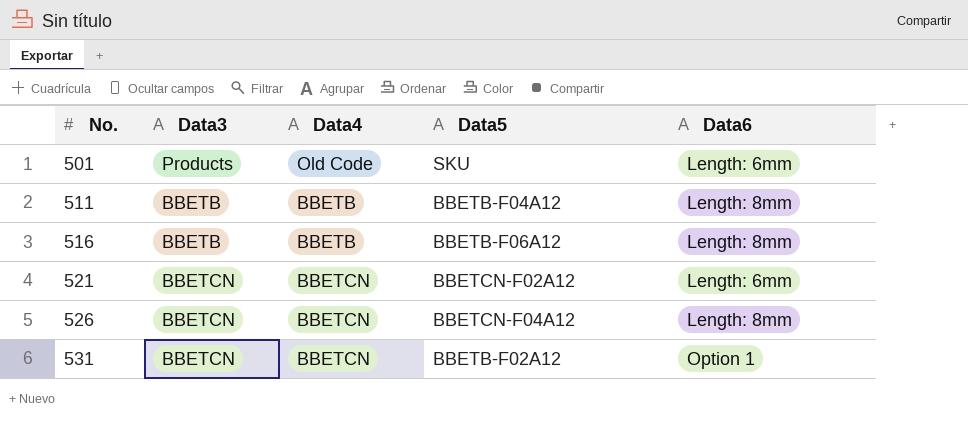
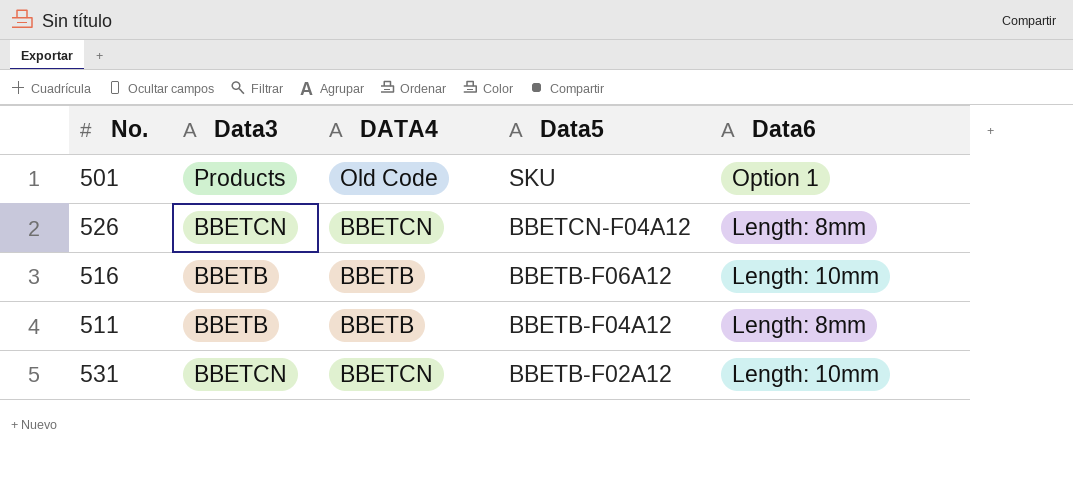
row order: No. ascending -> Data5 descending
column name: Data4 -> DATA4
row 521: BBETCN | BBETCN | BBETCN-F02A12 | Length: 6mm -> none
501 | Data6: Length: 6mm -> Option 1
516 | Data6: Length: 8mm -> Length: 10mm
531 | Data6: Option 1 -> Length: 10mm

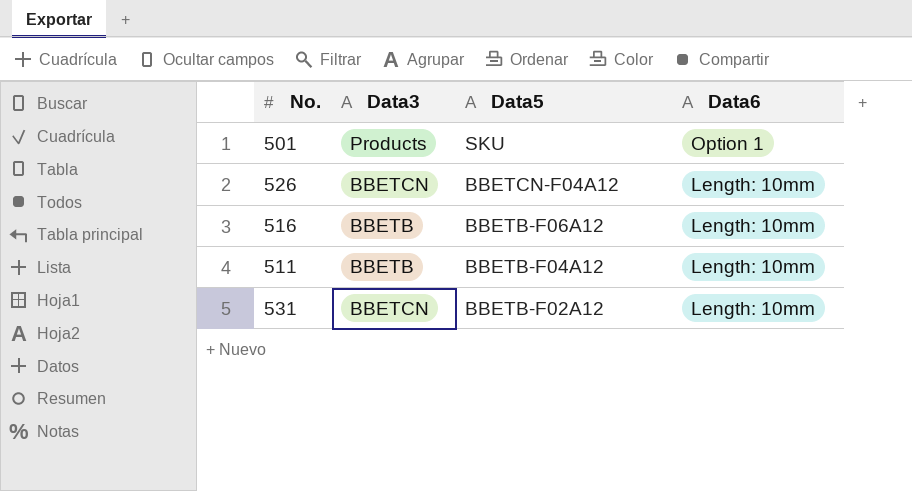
column DATA4 | position: 3 -> none
526 | Data6: Length: 8mm -> Length: 10mm
511 | Data6: Length: 8mm -> Length: 10mm

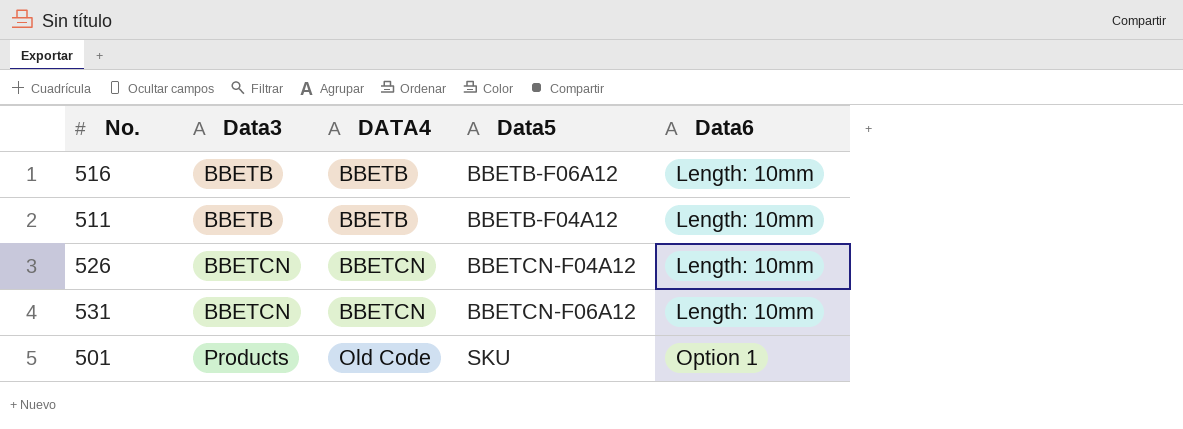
row order: Data5 descending -> Data3 ascending
column DATA4 | position: none -> 3
531 | Data5: BBETB-F02A12 -> BBETCN-F06A12

